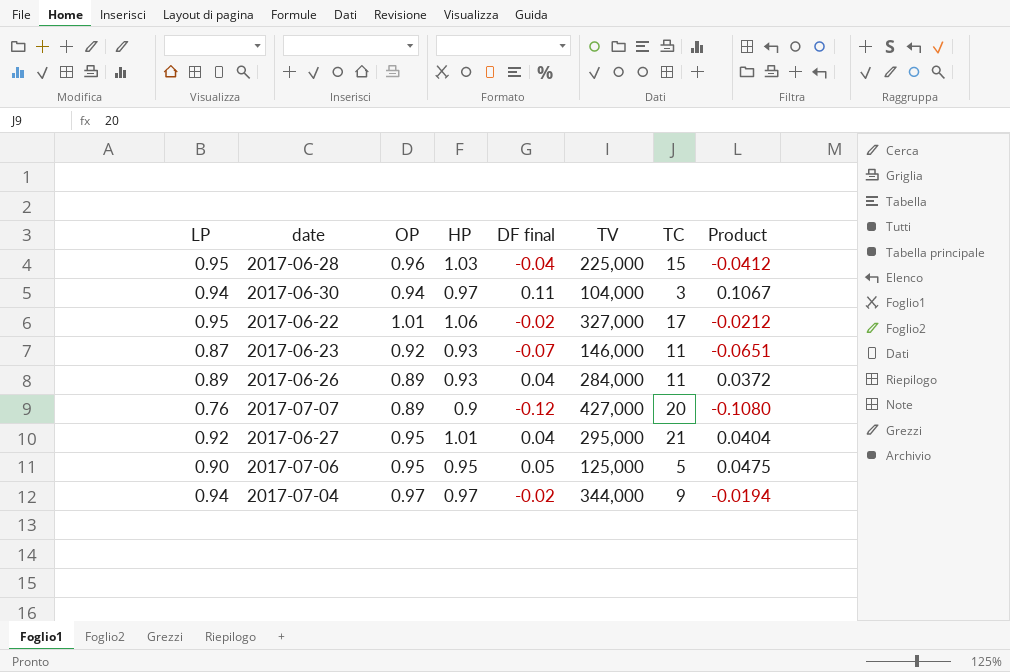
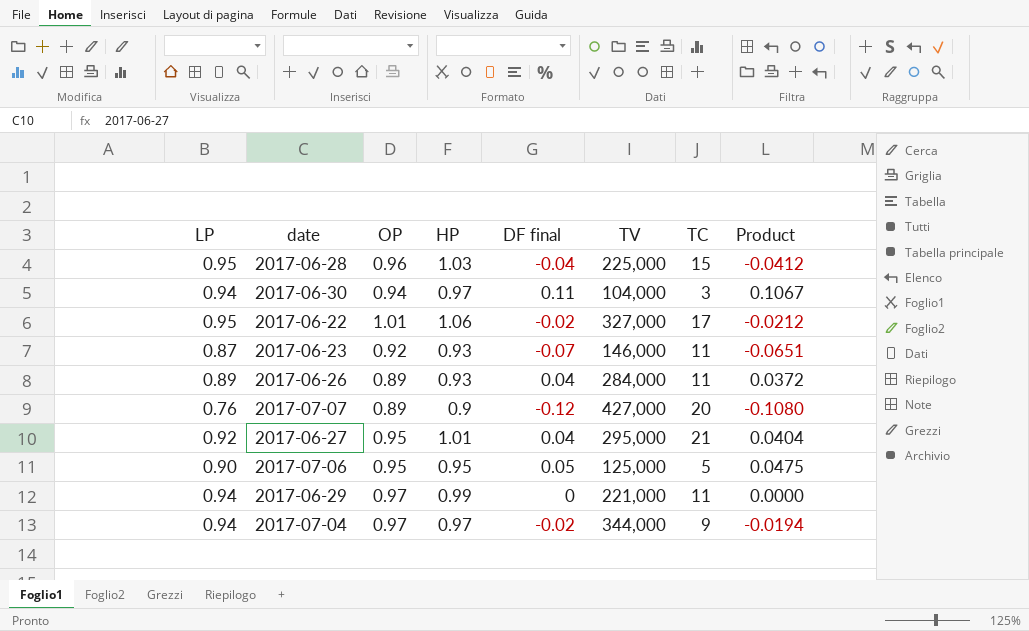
row 2017-06-29: none -> 0.94 | 0.97 | 0.99 | 0 | 221,000 | 11 | 0.0000

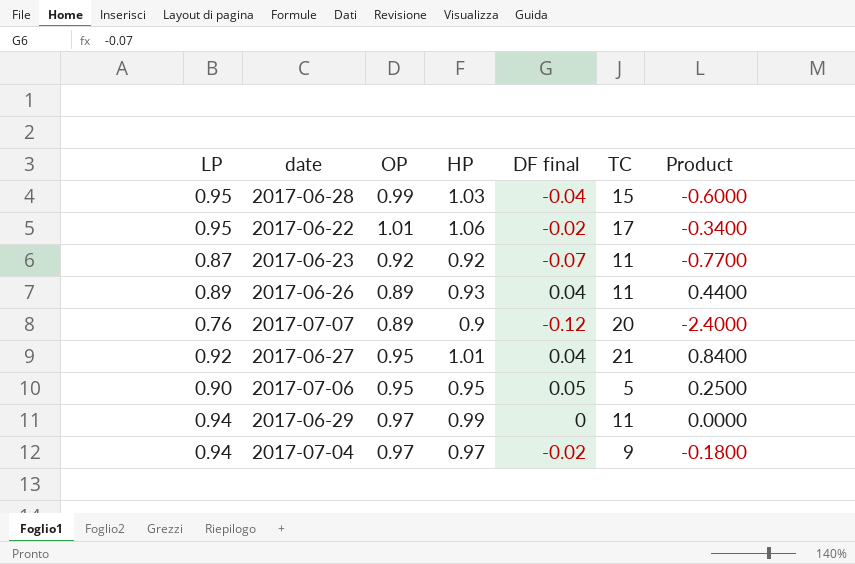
column TV | position: 6 -> none
column Product | formula: [HP] * [DF final] -> [DF final] * [TC]
row 2017-06-30: 0.94 | 0.94 | 0.97 | 0.11 | 104,000 | 3 | 0.1067 -> none
2017-06-28 | OP: 0.96 -> 0.99
2017-06-23 | HP: 0.93 -> 0.92

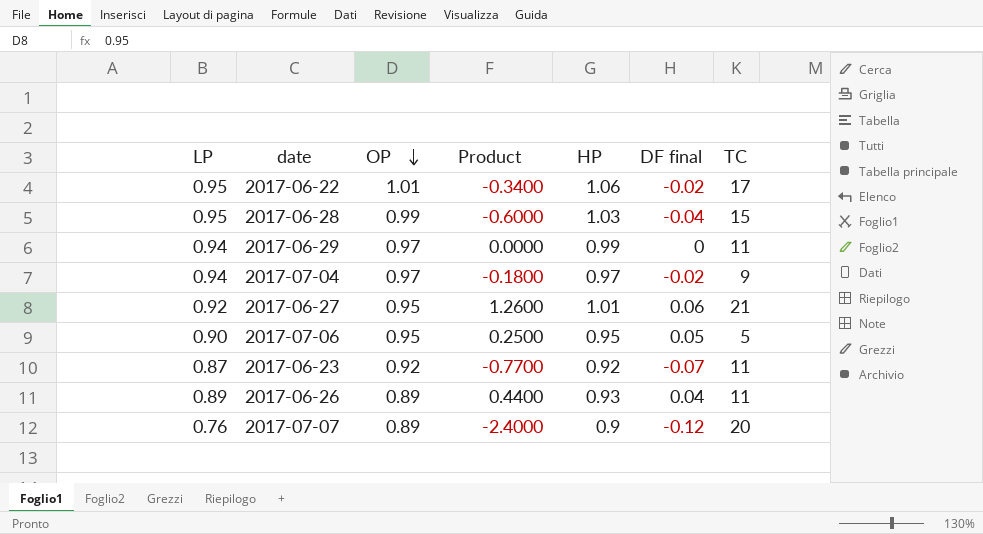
row order: none -> OP descending
column Product | position: 7 -> 4
2017-06-27 | Product: 0.8400 -> 1.2600
2017-06-27 | DF final: 0.04 -> 0.06

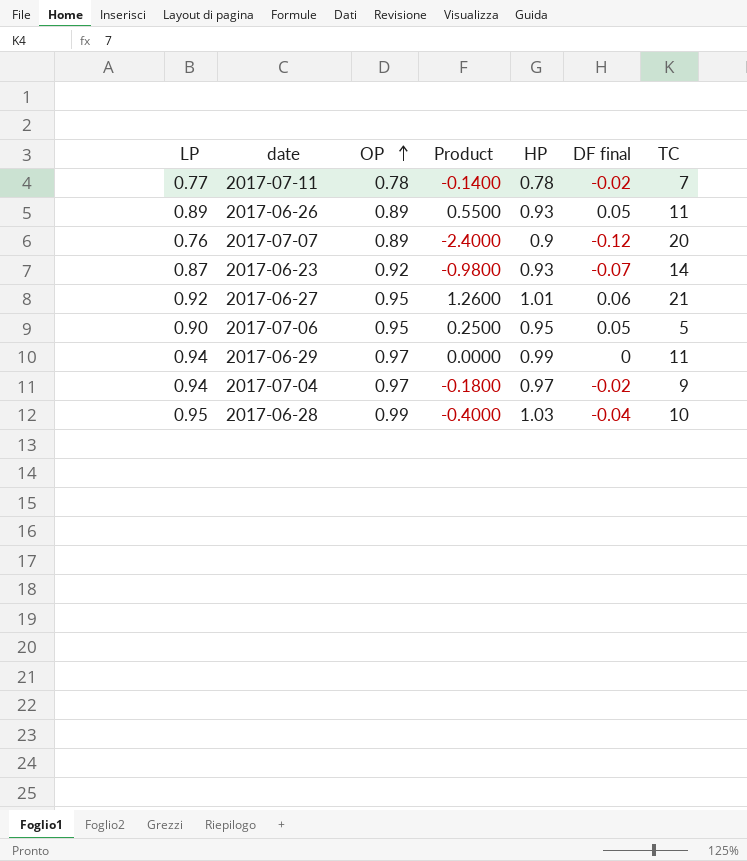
row order: OP descending -> OP ascending
row 2017-06-22: 0.95 | 1.01 | -0.3400 | 1.06 | -0.02 | 17 -> none
row 2017-07-11: none -> 0.77 | 0.78 | -0.1400 | 0.78 | -0.02 | 7
2017-06-26 | Product: 0.4400 -> 0.5500
2017-06-26 | DF final: 0.04 -> 0.05
2017-06-23 | Product: -0.7700 -> -0.9800
2017-06-23 | HP: 0.92 -> 0.93
2017-06-23 | TC: 11 -> 14
2017-06-28 | Product: -0.6000 -> -0.4000
2017-06-28 | TC: 15 -> 10

